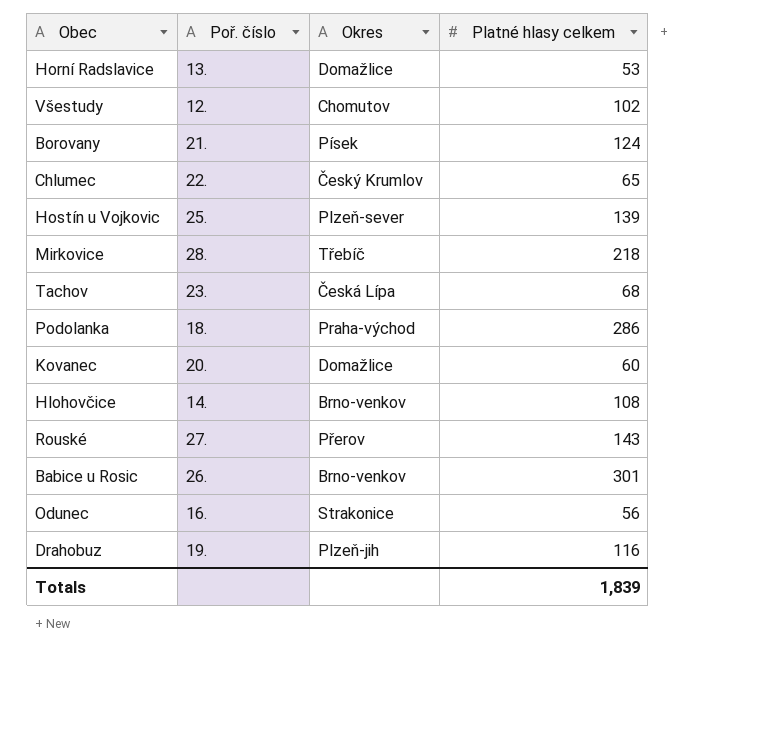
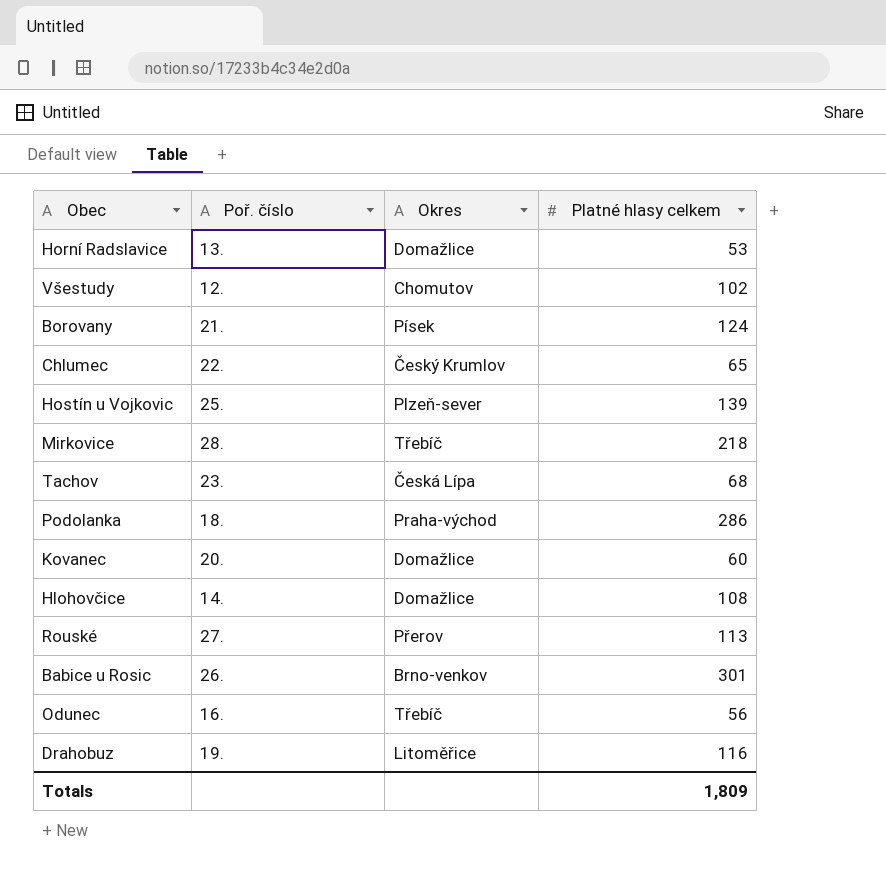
Hlohovčice | Okres: Brno-venkov -> Domažlice
Rouské | Platné hlasy celkem: 143 -> 113
Odunec | Okres: Strakonice -> Třebíč
Drahobuz | Okres: Plzeň-jih -> Litoměřice
Totals | Platné hlasy celkem: 1,839 -> 1,809

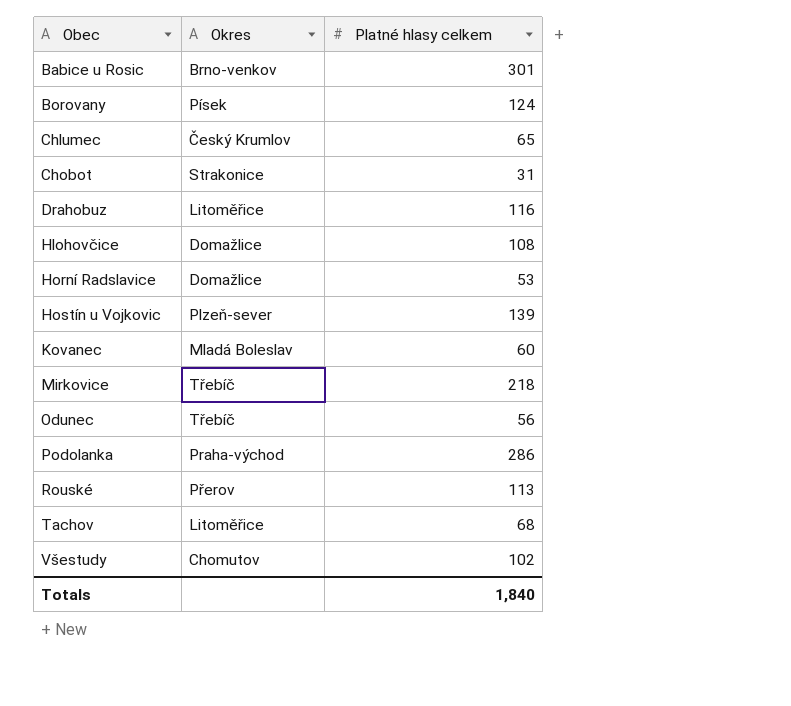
row order: none -> Obec ascending
column Poř. číslo | position: 2 -> none
row Chobot: none -> Strakonice | 31
Kovanec | Okres: Domažlice -> Mladá Boleslav
Tachov | Okres: Česká Lípa -> Litoměřice
Totals | Platné hlasy celkem: 1,809 -> 1,840

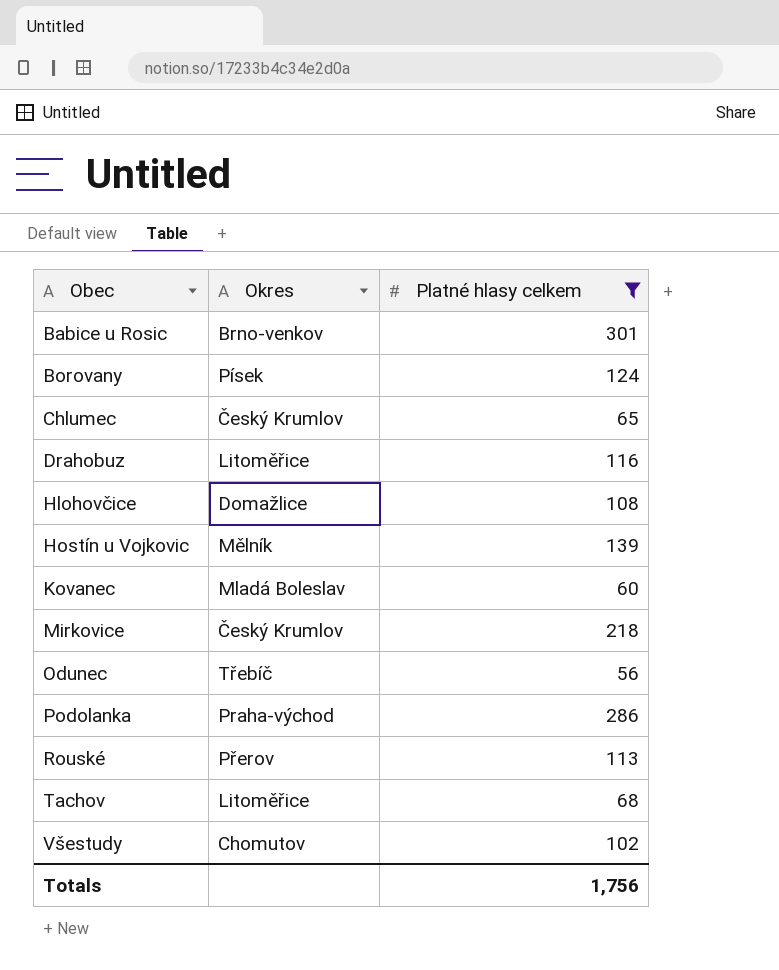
filter: none -> Platné hlasy celkem >= 56
Hostín u Vojkovic | Okres: Plzeň-sever -> Mělník
Mirkovice | Okres: Třebíč -> Český Krumlov
Totals | Platné hlasy celkem: 1,840 -> 1,756

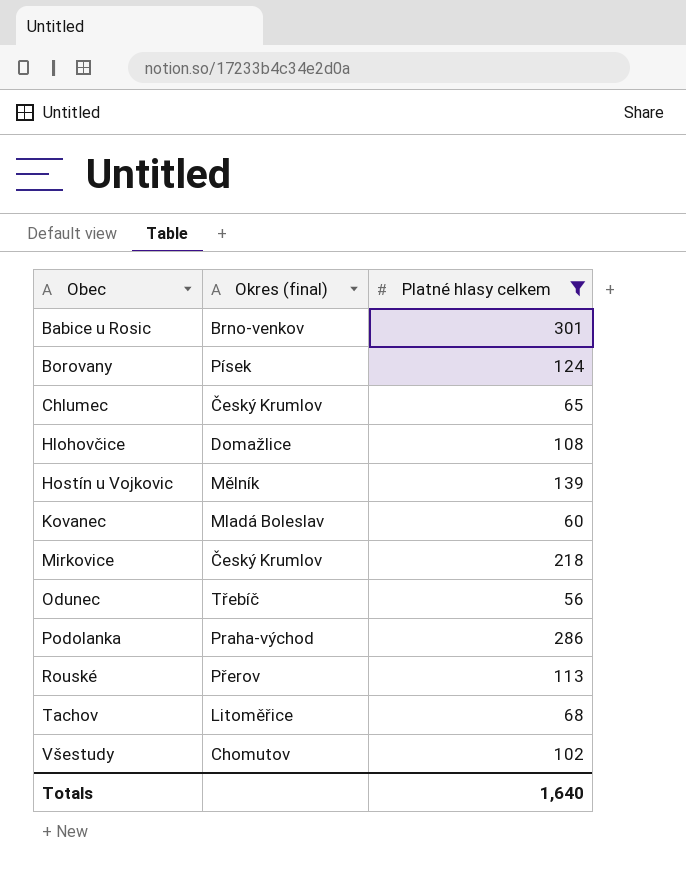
column name: Okres -> Okres (final)
row Drahobuz: Litoměřice | 116 -> none
Totals | Platné hlasy celkem: 1,756 -> 1,640

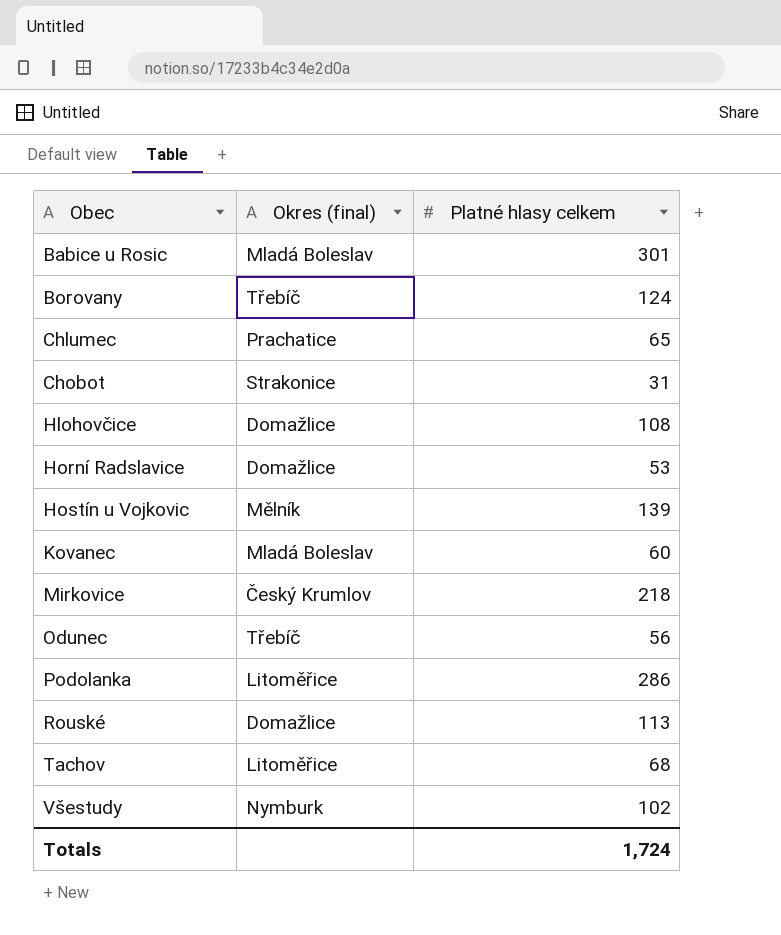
filter: Platné hlasy celkem >= 56 -> none
Babice u Rosic | Okres (final): Brno-venkov -> Mladá Boleslav
Borovany | Okres (final): Písek -> Třebíč
Chlumec | Okres (final): Český Krumlov -> Prachatice
Podolanka | Okres (final): Praha-východ -> Litoměřice
Rouské | Okres (final): Přerov -> Domažlice
Všestudy | Okres (final): Chomutov -> Nymburk
Totals | Platné hlasy celkem: 1,640 -> 1,724

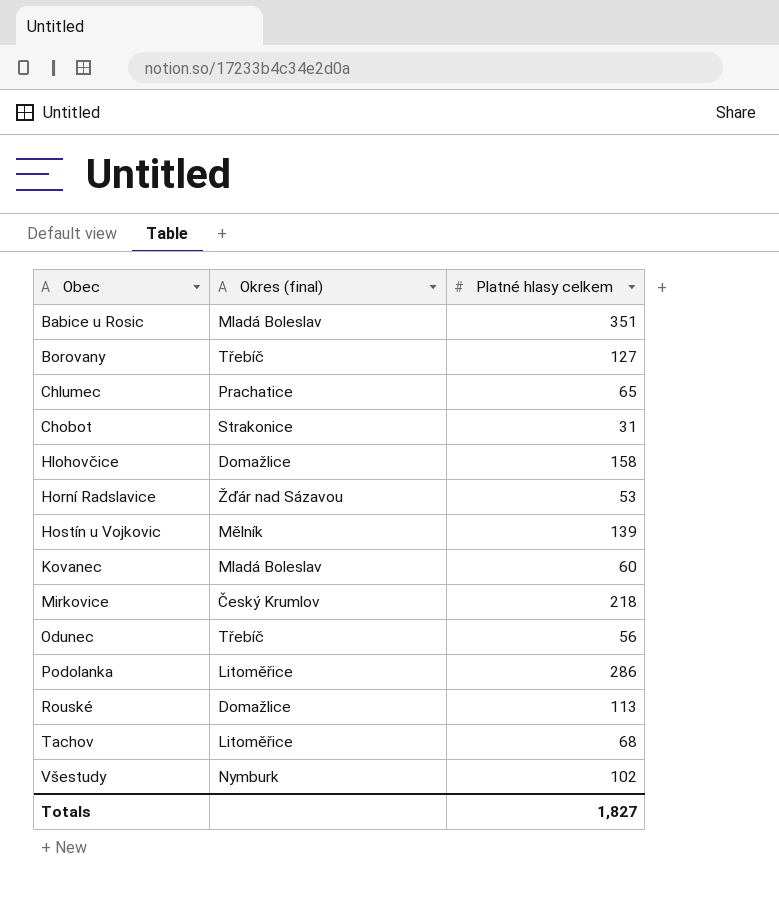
Babice u Rosic | Platné hlasy celkem: 301 -> 351
Borovany | Platné hlasy celkem: 124 -> 127
Hlohovčice | Platné hlasy celkem: 108 -> 158
Horní Radslavice | Okres (final): Domažlice -> Žďár nad Sázavou
Totals | Platné hlasy celkem: 1,724 -> 1,827

